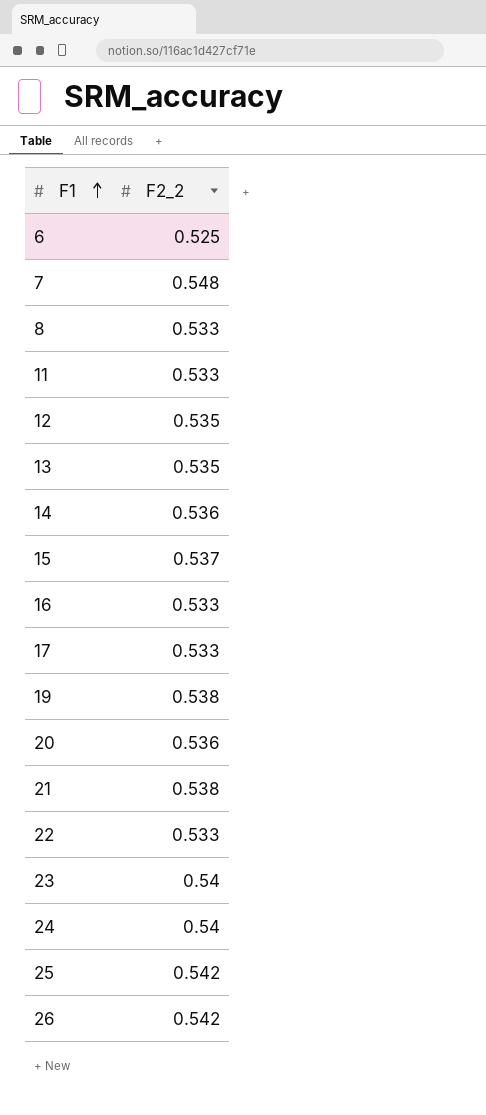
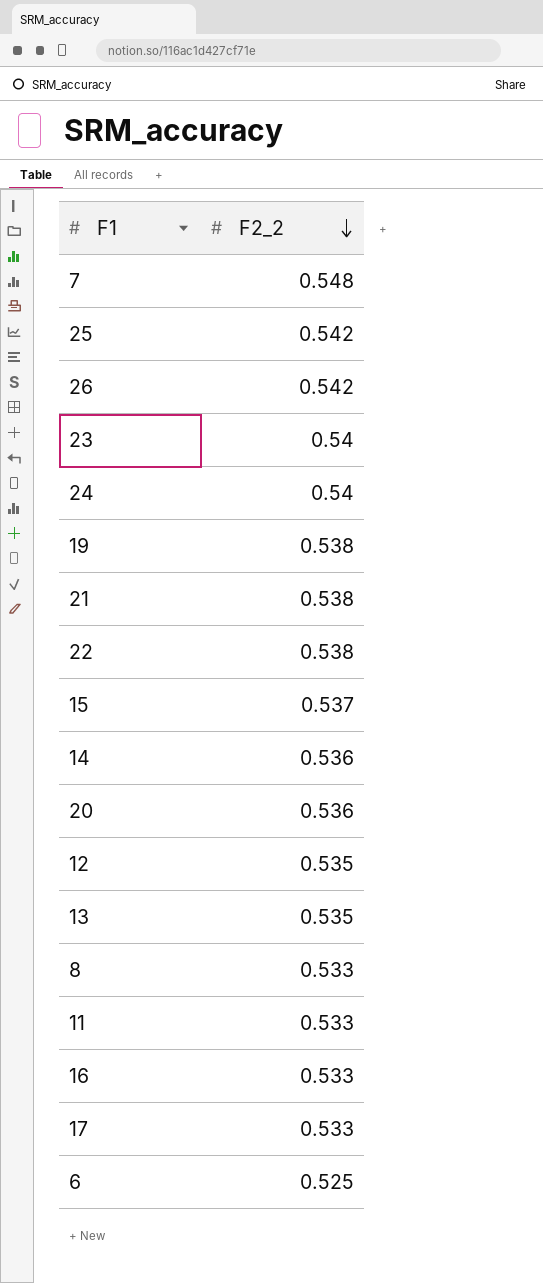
row order: F1 ascending -> F2_2 descending
22 | F2_2: 0.533 -> 0.538

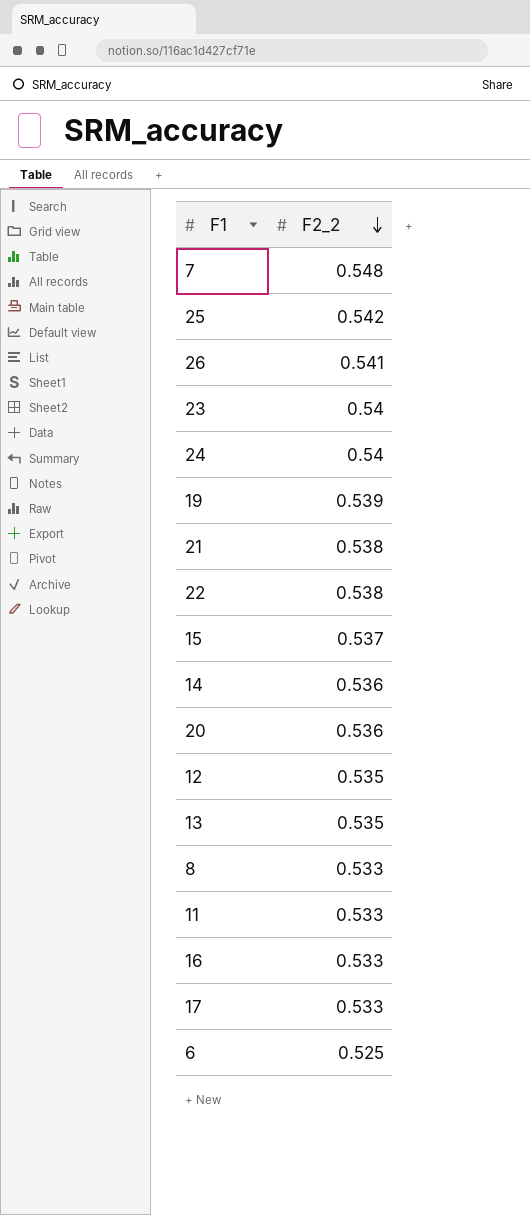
26 | F2_2: 0.542 -> 0.541
19 | F2_2: 0.538 -> 0.539

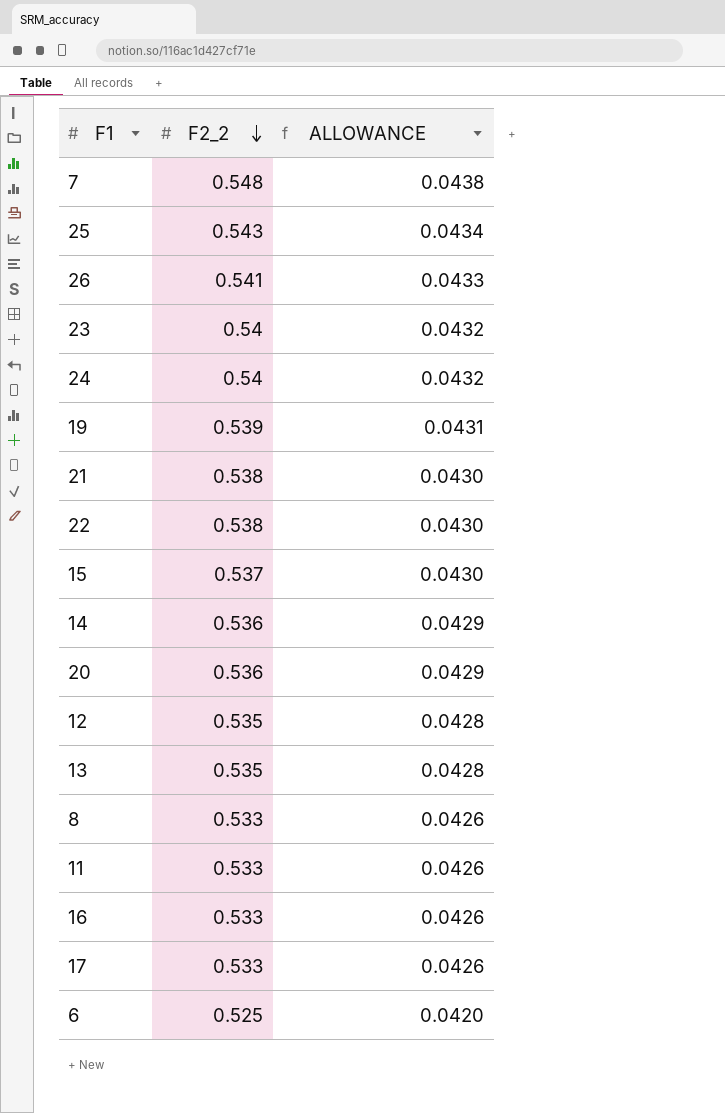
column ALLOWANCE | formula: none -> [F2_2] * 0.08
25 | F2_2: 0.542 -> 0.543

